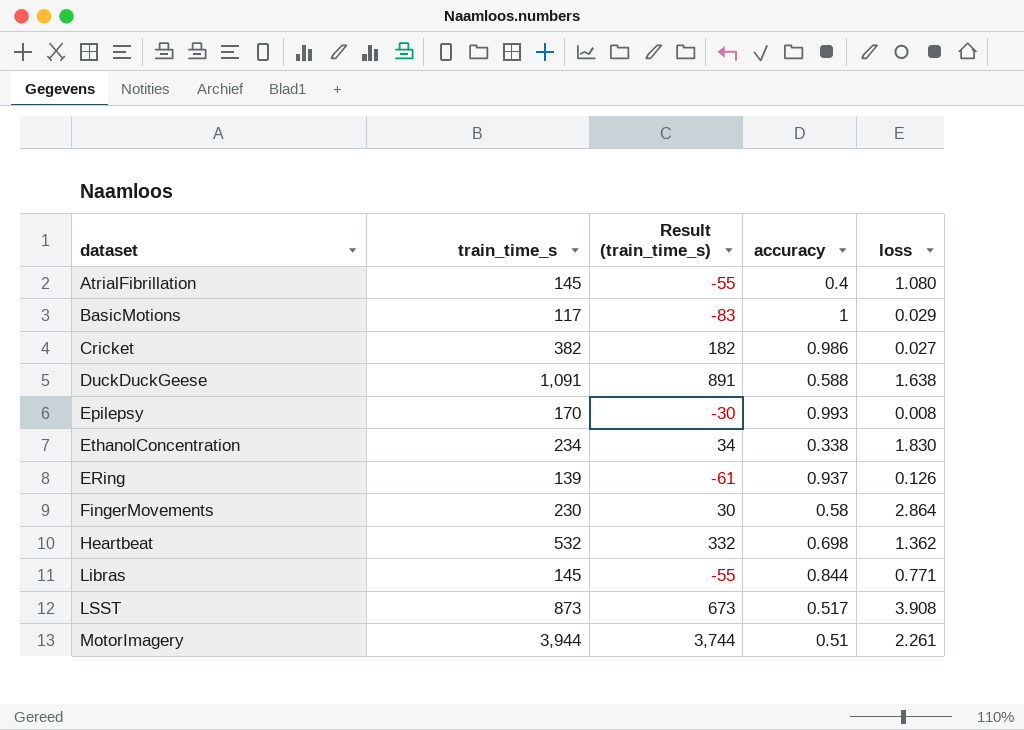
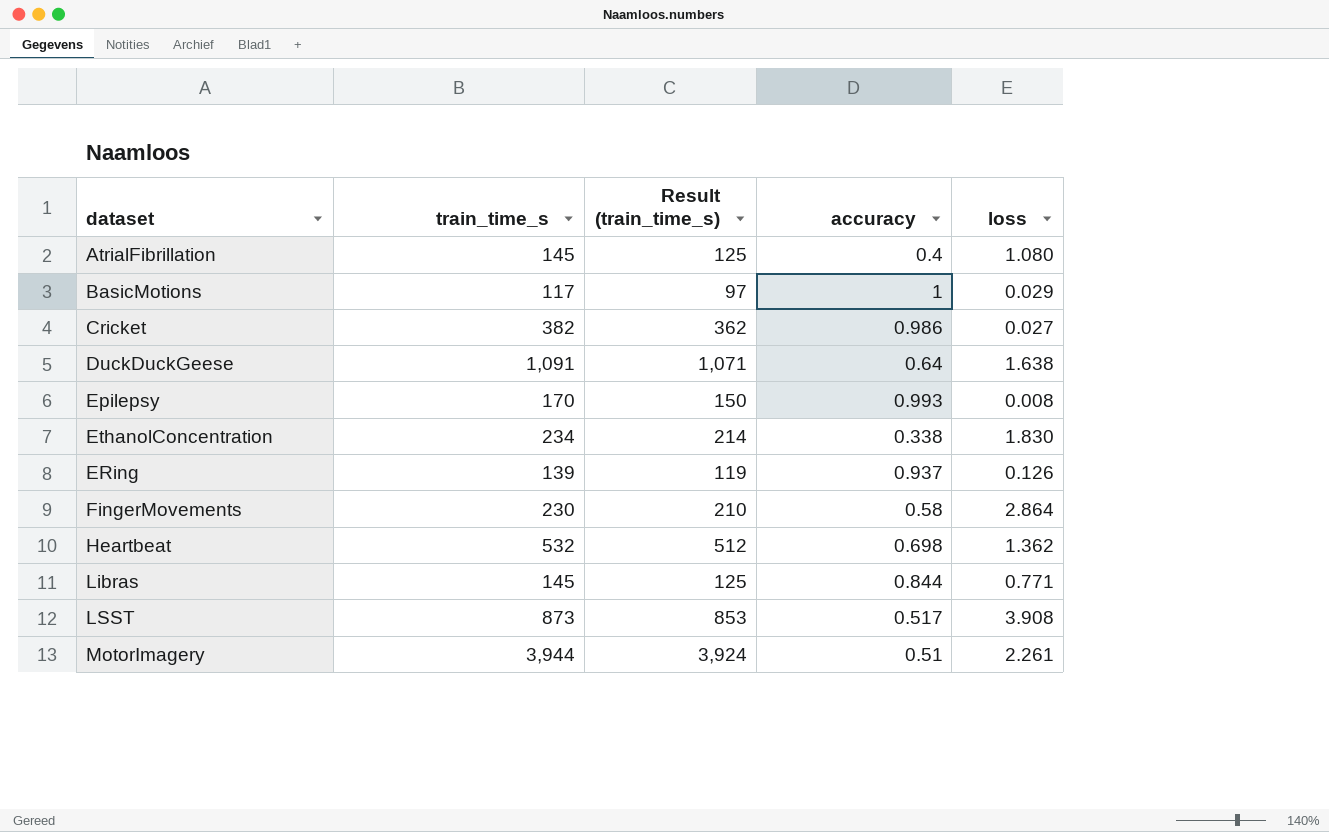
column Result (train_time_s) | formula: [train_time_s] - 200 -> [train_time_s] - 20
DuckDuckGeese | accuracy: 0.588 -> 0.64

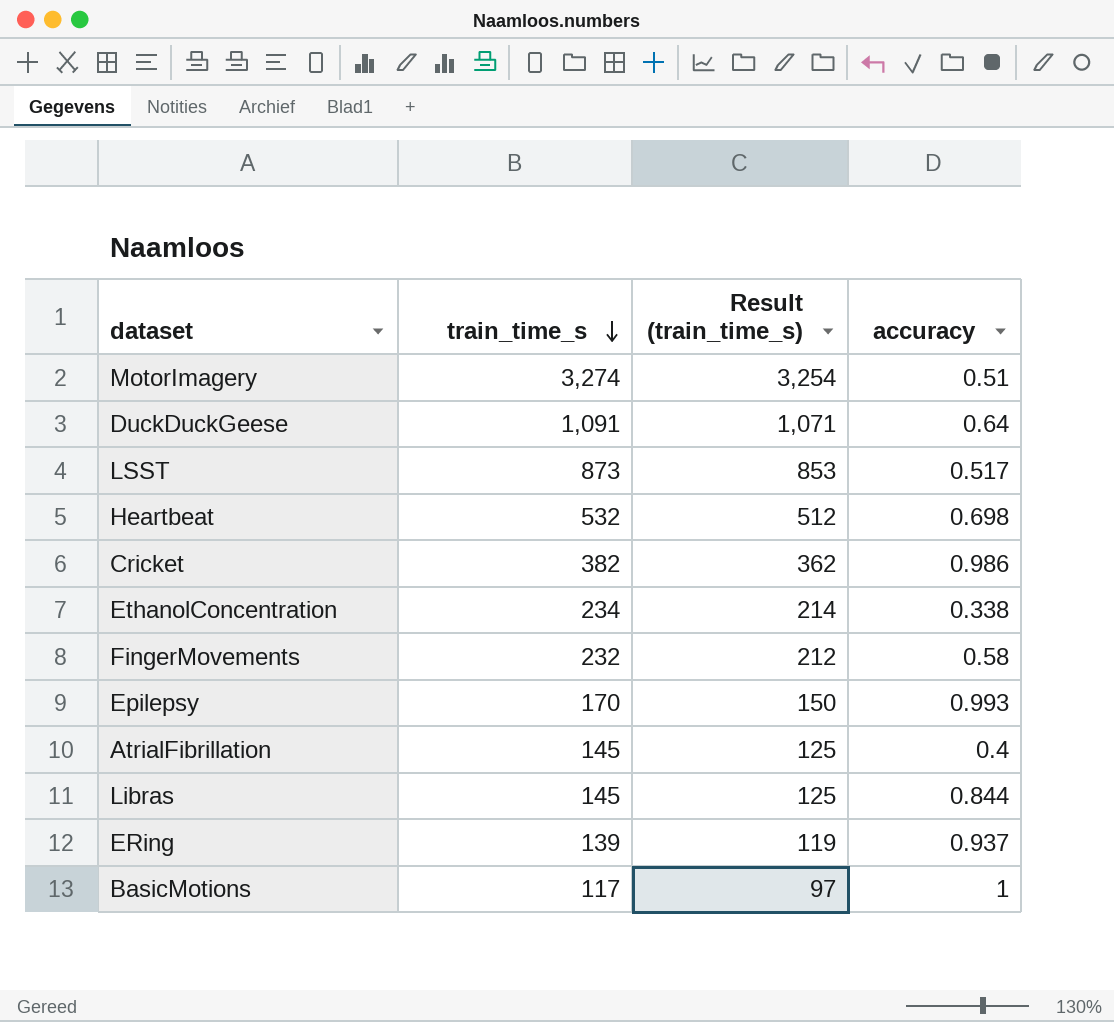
row order: none -> train_time_s descending
column loss | position: 5 -> none
MotorImagery | train_time_s: 3,944 -> 3,274
MotorImagery | Result (train_time_s): 3,924 -> 3,254
FingerMovements | train_time_s: 230 -> 232
FingerMovements | Result (train_time_s): 210 -> 212

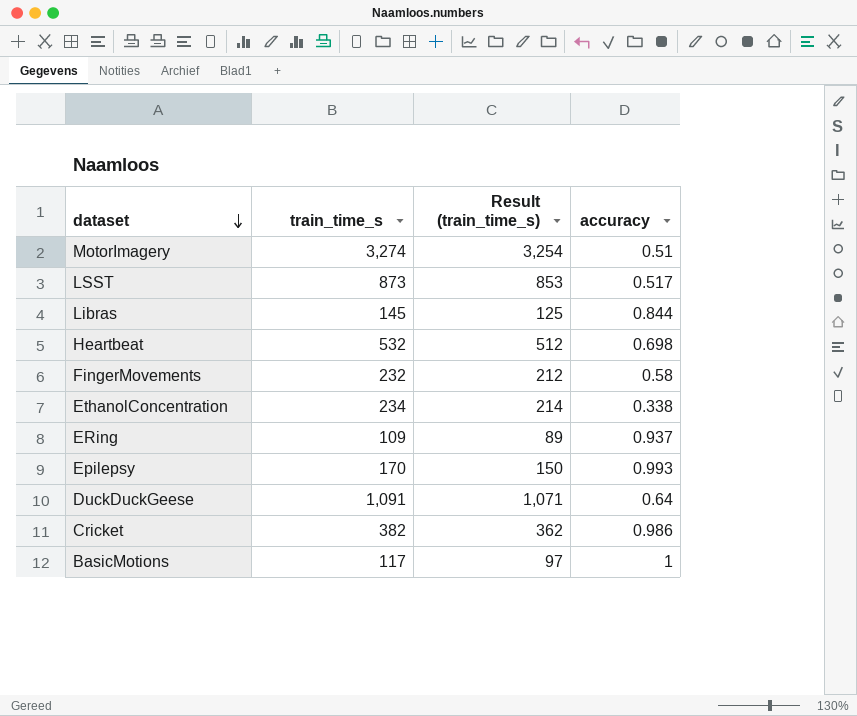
row order: train_time_s descending -> dataset descending
row AtrialFibrillation: 145 | 125 | 0.4 -> none
ERing | train_time_s: 139 -> 109
ERing | Result (train_time_s): 119 -> 89

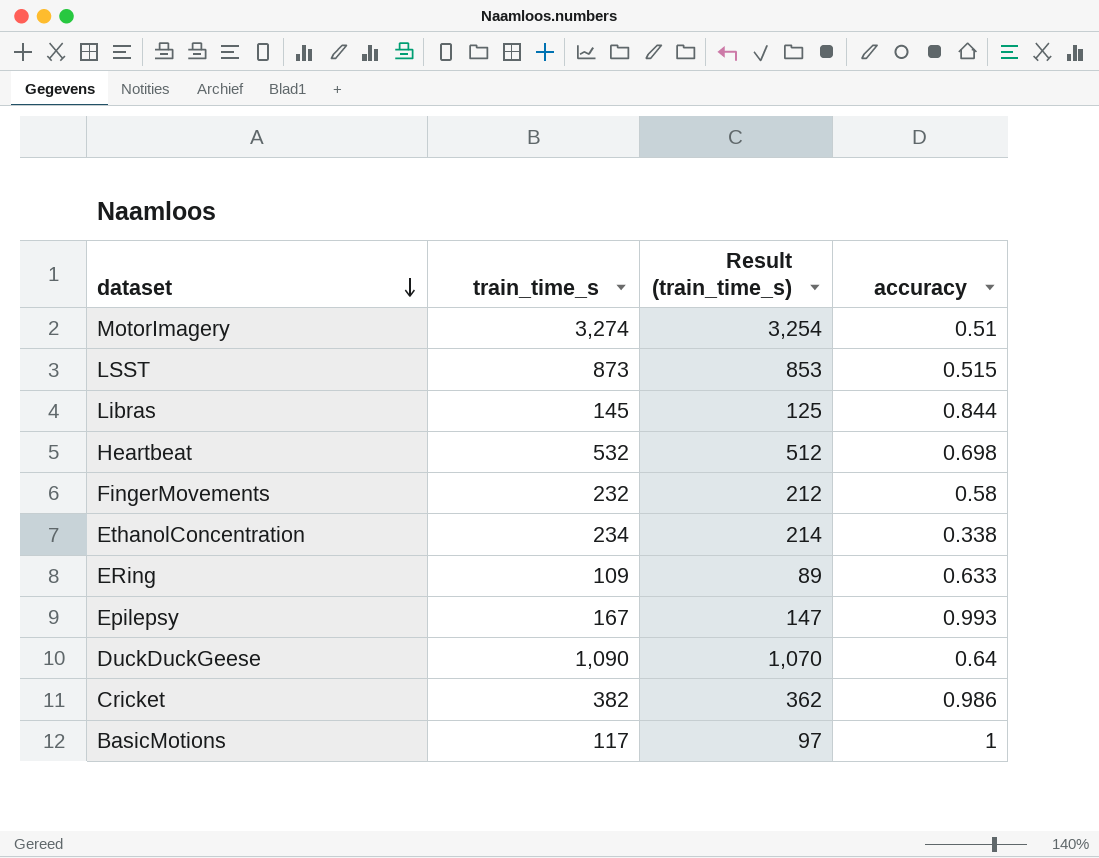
LSST | accuracy: 0.517 -> 0.515
ERing | accuracy: 0.937 -> 0.633
Epilepsy | train_time_s: 170 -> 167
Epilepsy | Result (train_time_s): 150 -> 147
DuckDuckGeese | train_time_s: 1,091 -> 1,090
DuckDuckGeese | Result (train_time_s): 1,071 -> 1,070

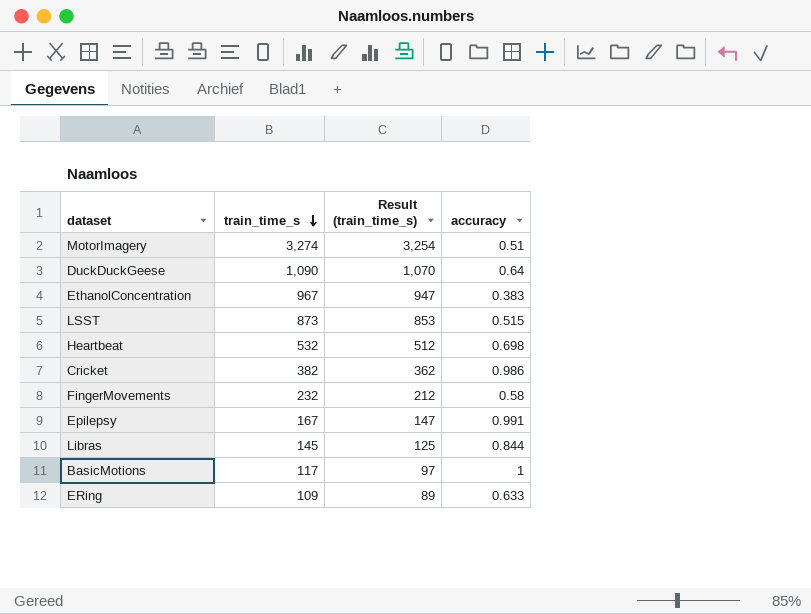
row order: dataset descending -> train_time_s descending
EthanolConcentration | train_time_s: 234 -> 967
EthanolConcentration | Result (train_time_s): 214 -> 947
EthanolConcentration | accuracy: 0.338 -> 0.383
Epilepsy | accuracy: 0.993 -> 0.991

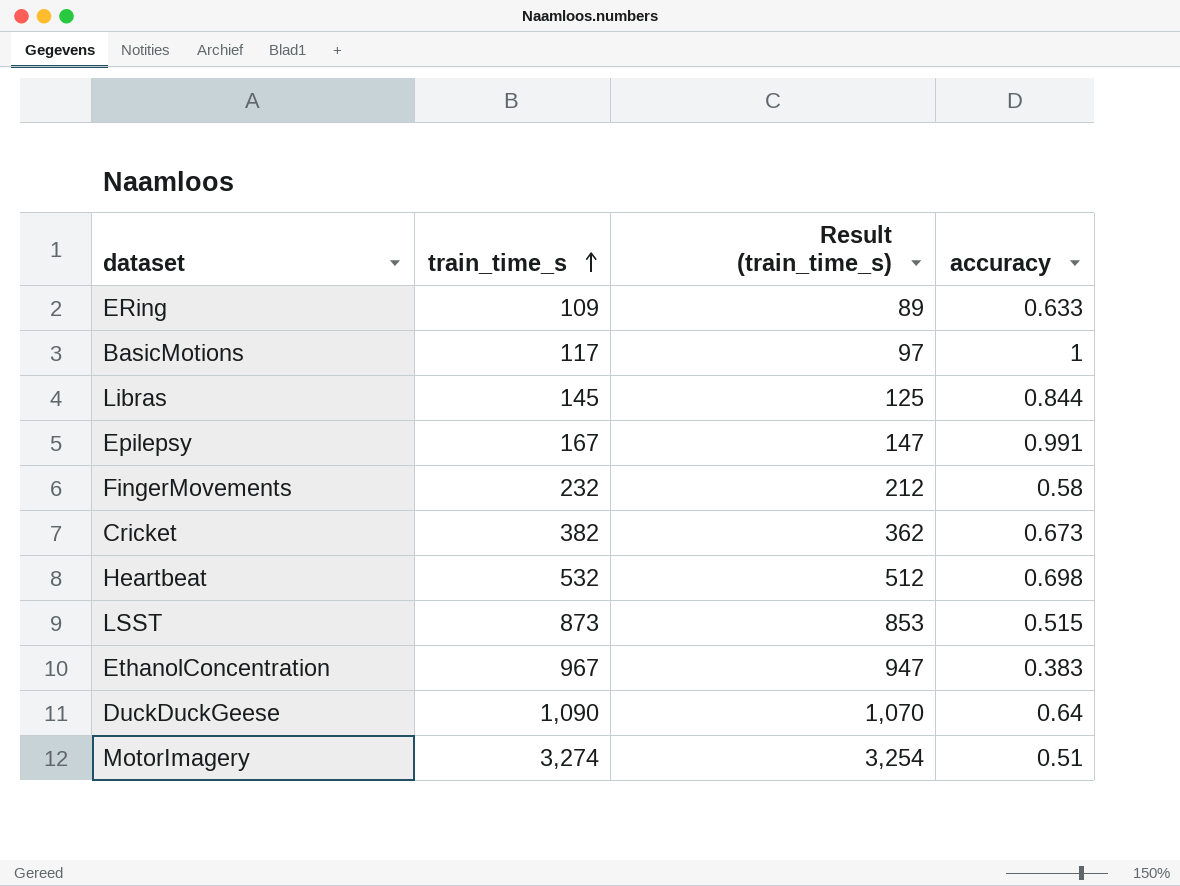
row order: train_time_s descending -> train_time_s ascending
Cricket | accuracy: 0.986 -> 0.673

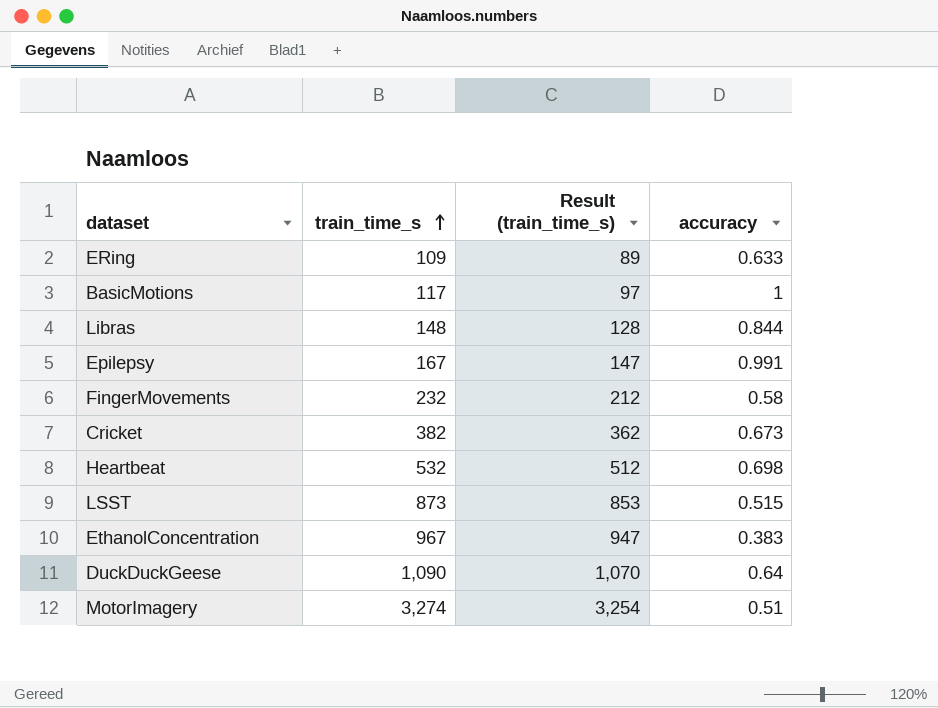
Libras | train_time_s: 145 -> 148
Libras | Result (train_time_s): 125 -> 128

